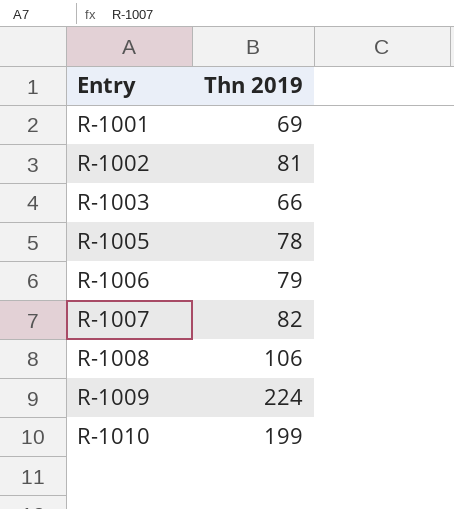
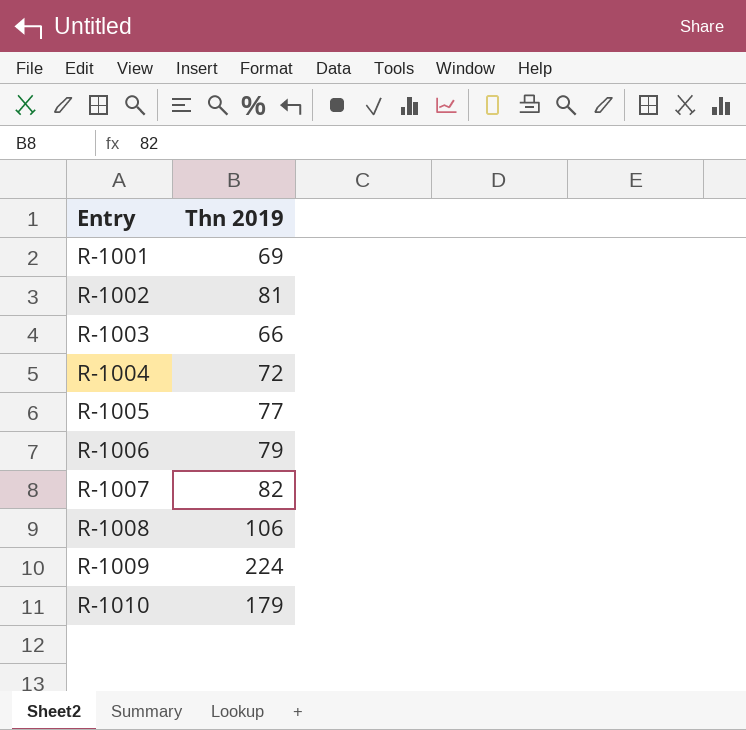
row R-1004: none -> 72
R-1005 | Thn 2019: 78 -> 77
R-1010 | Thn 2019: 199 -> 179

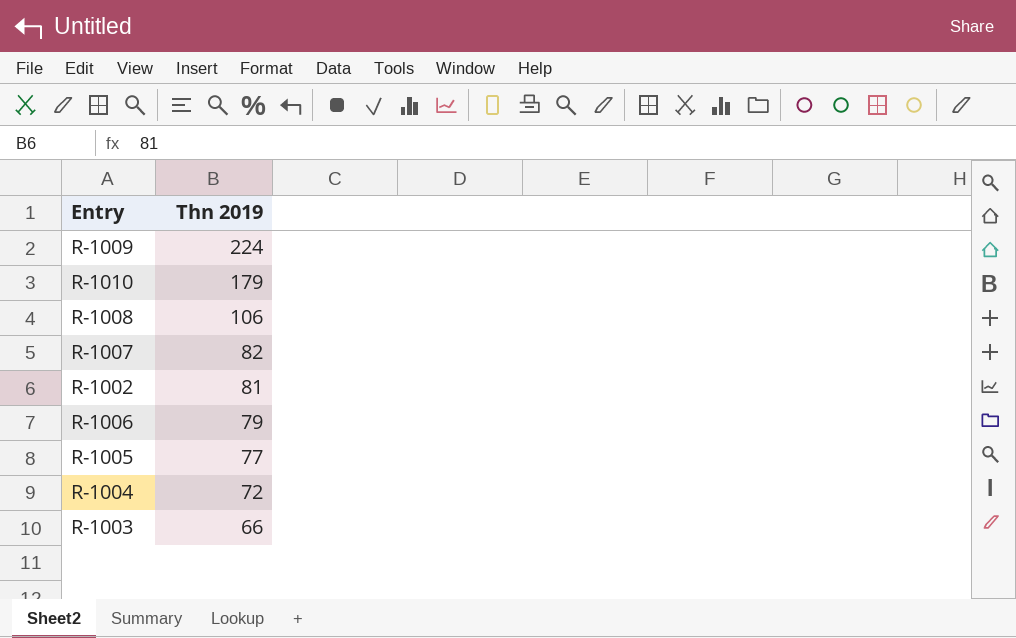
row order: Entry ascending -> Thn 2019 descending
row R-1001: 69 -> none

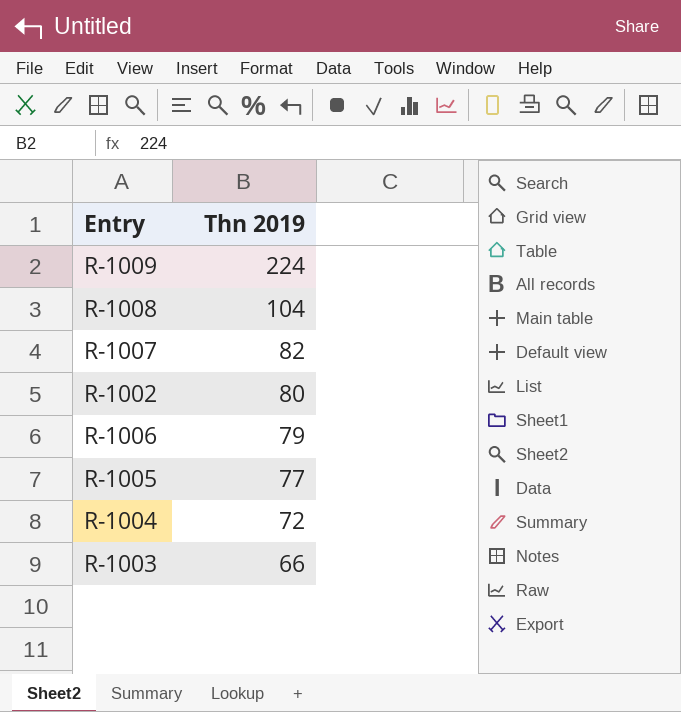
row R-1010: 179 -> none
R-1008 | Thn 2019: 106 -> 104
R-1002 | Thn 2019: 81 -> 80

